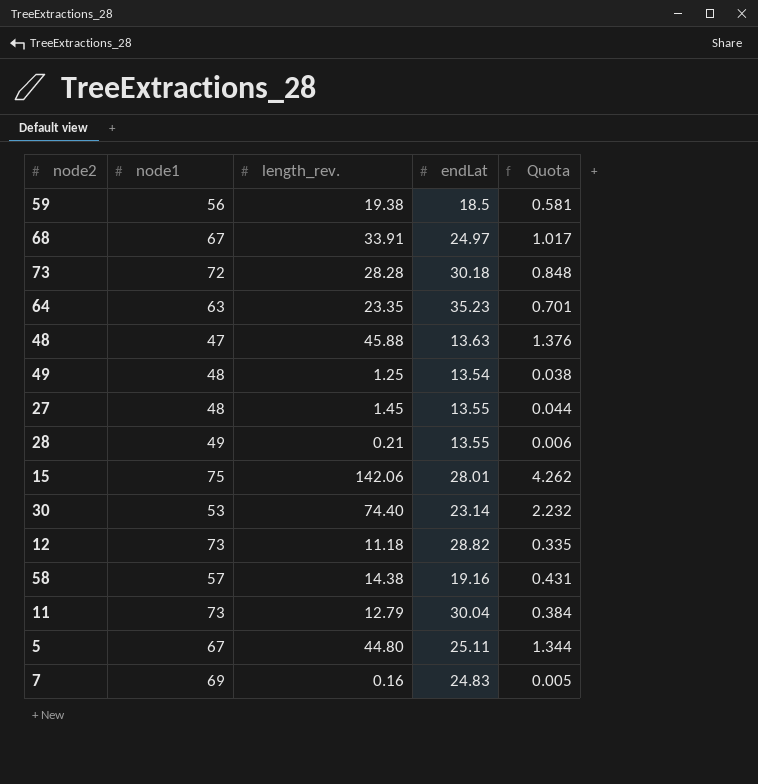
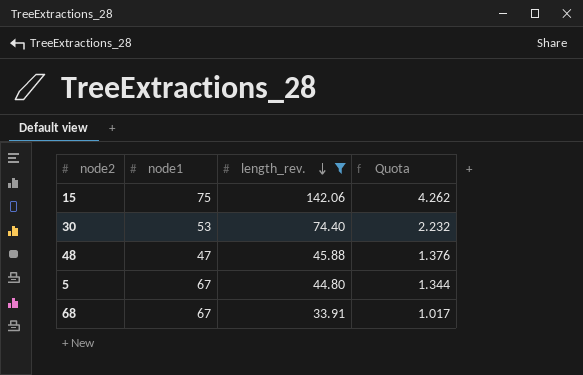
filter: none -> length_rev. >= 33.91
row order: none -> length_rev. descending
column endLat | position: 4 -> none

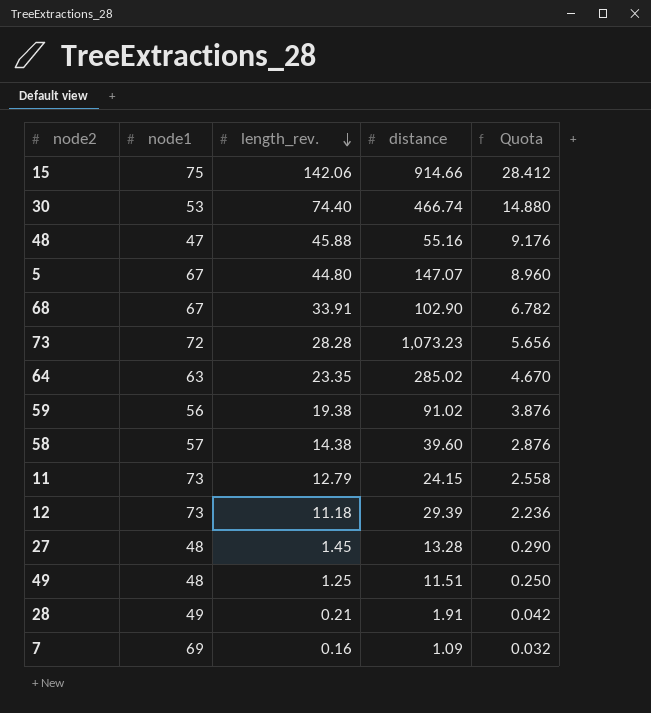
filter: length_rev. >= 33.91 -> none
column distance | position: none -> 4
column Quota | formula: [length_rev.] * 0.03 -> [length_rev.] * 0.2

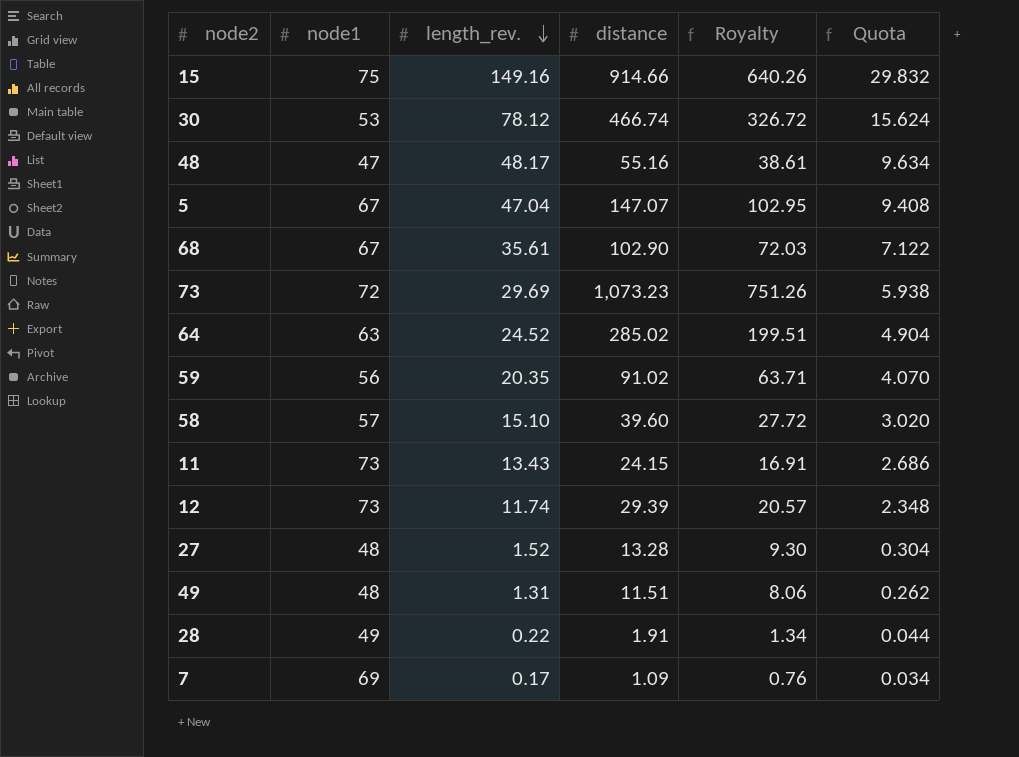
column Royalty | formula: none -> [distance] * 0.7
15 | length_rev.: 142.06 -> 149.16
15 | Quota: 28.412 -> 29.832
30 | length_rev.: 74.40 -> 78.12
30 | Quota: 14.880 -> 15.624
48 | length_rev.: 45.88 -> 48.17
48 | Quota: 9.176 -> 9.634
5 | length_rev.: 44.80 -> 47.04
5 | Quota: 8.960 -> 9.408
68 | length_rev.: 33.91 -> 35.61
68 | Quota: 6.782 -> 7.122
73 | length_rev.: 28.28 -> 29.69
73 | Quota: 5.656 -> 5.938
64 | length_rev.: 23.35 -> 24.52
64 | Quota: 4.670 -> 4.904
59 | length_rev.: 19.38 -> 20.35
59 | Quota: 3.876 -> 4.070
58 | length_rev.: 14.38 -> 15.10
58 | Quota: 2.876 -> 3.020
11 | length_rev.: 12.79 -> 13.43
11 | Quota: 2.558 -> 2.686
12 | length_rev.: 11.18 -> 11.74
12 | Quota: 2.236 -> 2.348
27 | length_rev.: 1.45 -> 1.52
27 | Quota: 0.290 -> 0.304
49 | length_rev.: 1.25 -> 1.31
49 | Quota: 0.250 -> 0.262
28 | length_rev.: 0.21 -> 0.22
28 | Quota: 0.042 -> 0.044
7 | length_rev.: 0.16 -> 0.17
7 | Quota: 0.032 -> 0.034

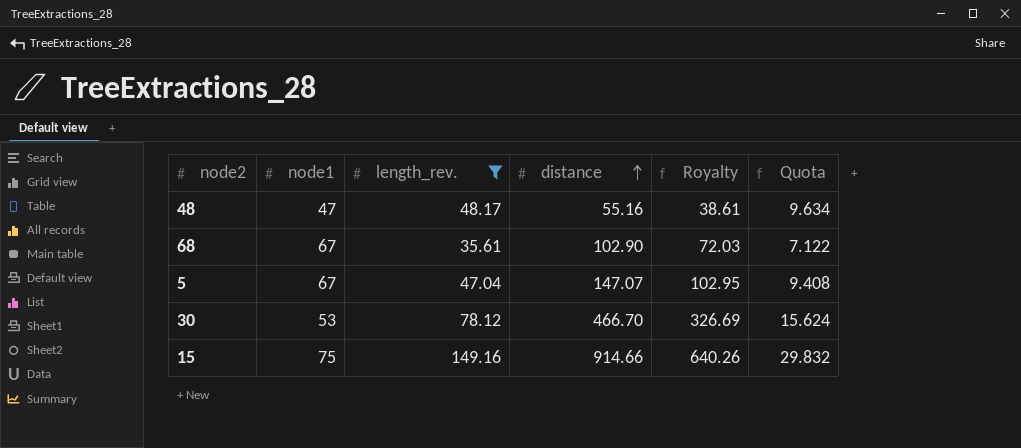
filter: none -> length_rev. >= 35.61
row order: length_rev. descending -> distance ascending
30 | distance: 466.74 -> 466.70
30 | Royalty: 326.72 -> 326.69

